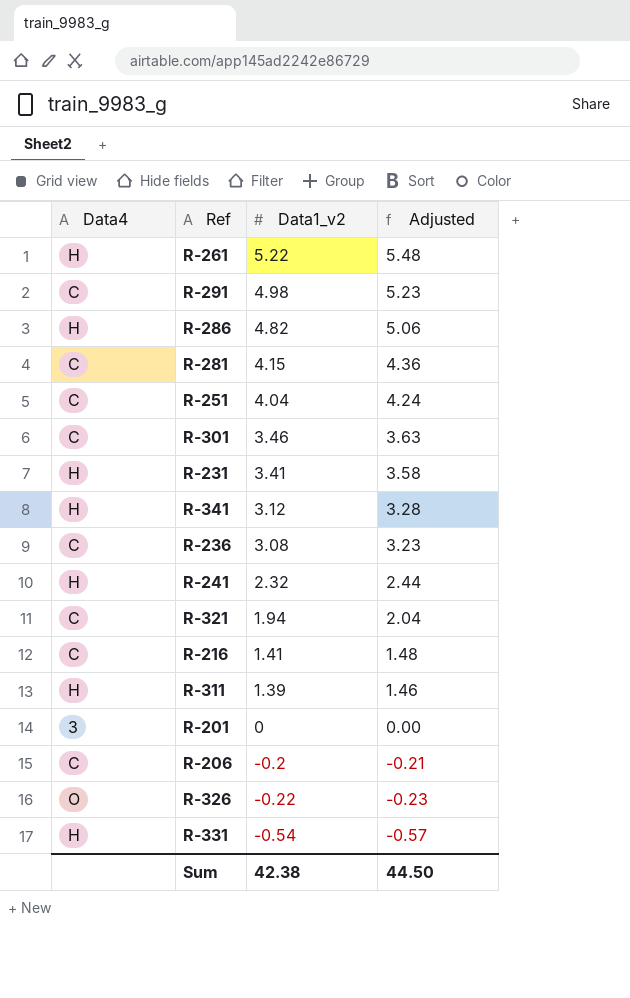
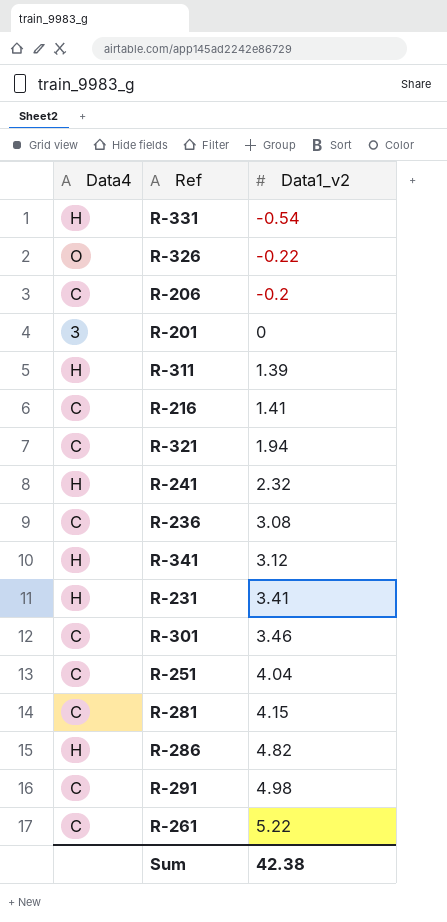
row order: Data1_v2 descending -> Data1_v2 ascending
column Adjusted | formula: [Data1_v2] * 1.05 -> none
R-261 | Data4: H -> C

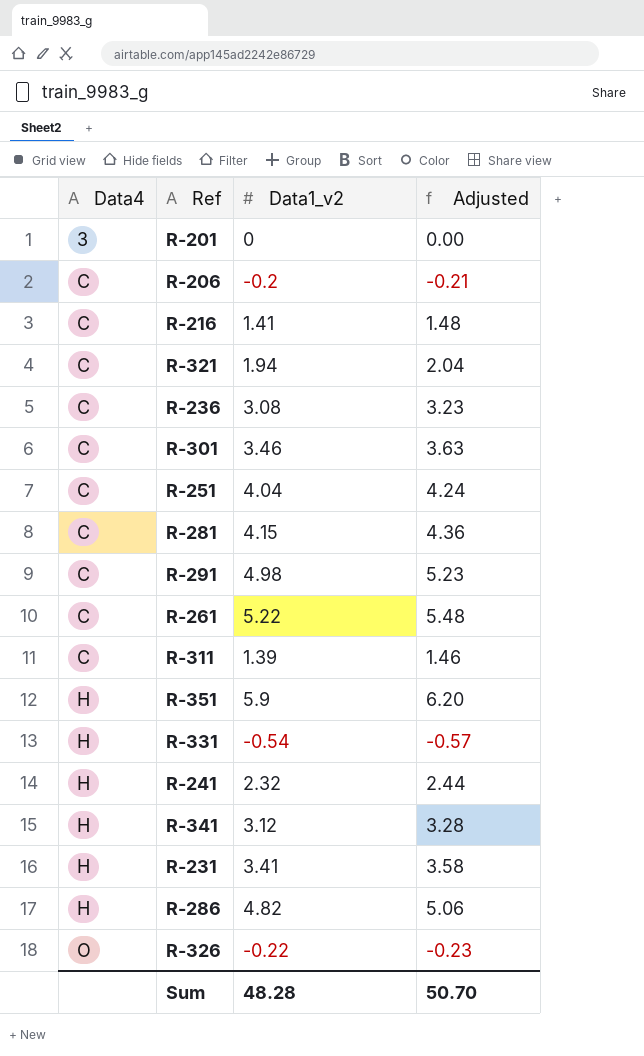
row order: Data1_v2 ascending -> Data4 ascending
column Adjusted | formula: none -> [Data1_v2] * 1.05
R-311 | Data4: H -> C
row R-351: none -> H | 5.9 | 6.20
Sum | Data1_v2: 42.38 -> 48.28

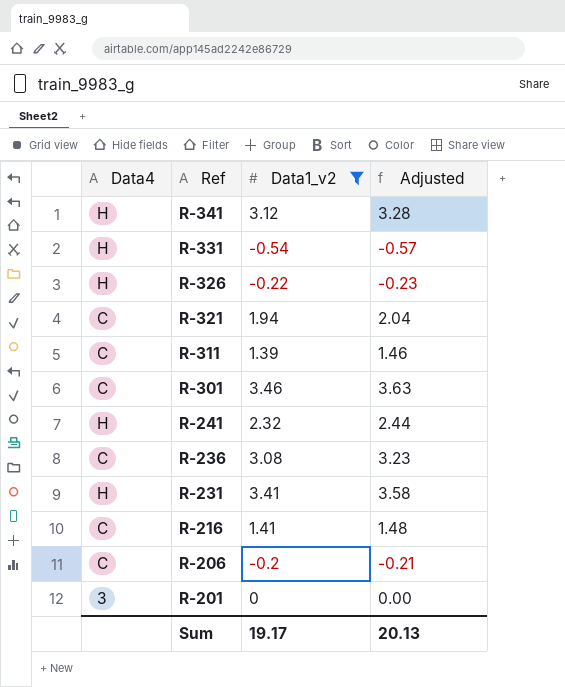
filter: none -> Data1_v2 <= 3.46
row order: Data4 ascending -> Ref descending
R-326 | Data4: O -> H
Sum | Data1_v2: 48.28 -> 19.17
Sum | Adjusted: 50.70 -> 20.13

